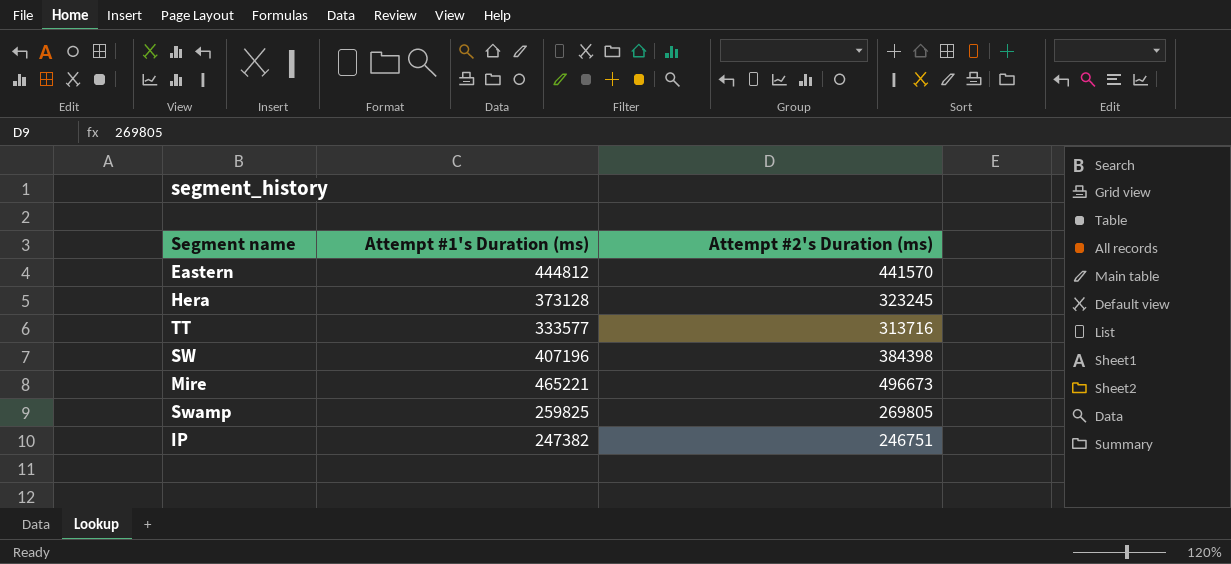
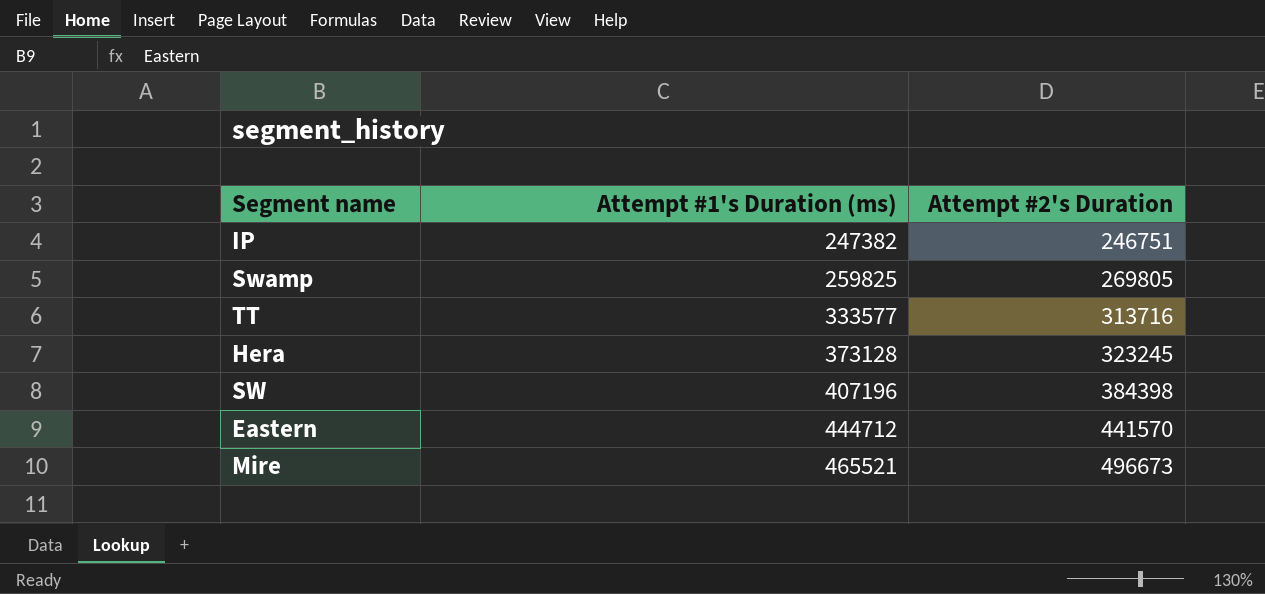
row order: none -> Attempt #1's Duration (ms) ascending
column name: Attempt #2's Duration (ms) -> Attempt #2's Duration
Eastern | Attempt #1's Duration (ms): 444812 -> 444712
Mire | Attempt #1's Duration (ms): 465221 -> 465521

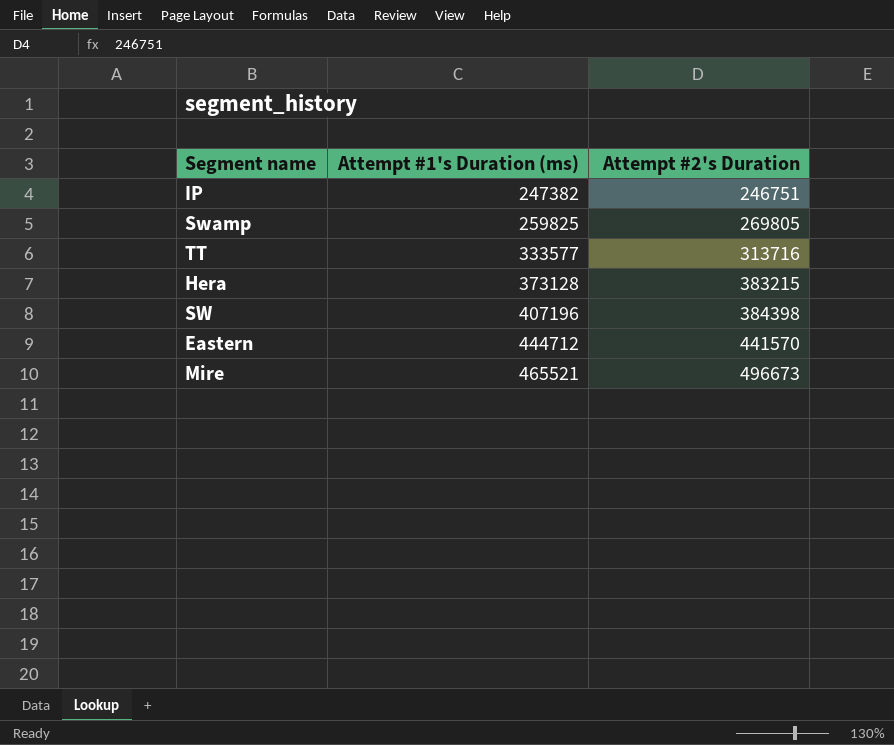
Hera | Attempt #2's Duration: 323245 -> 383215

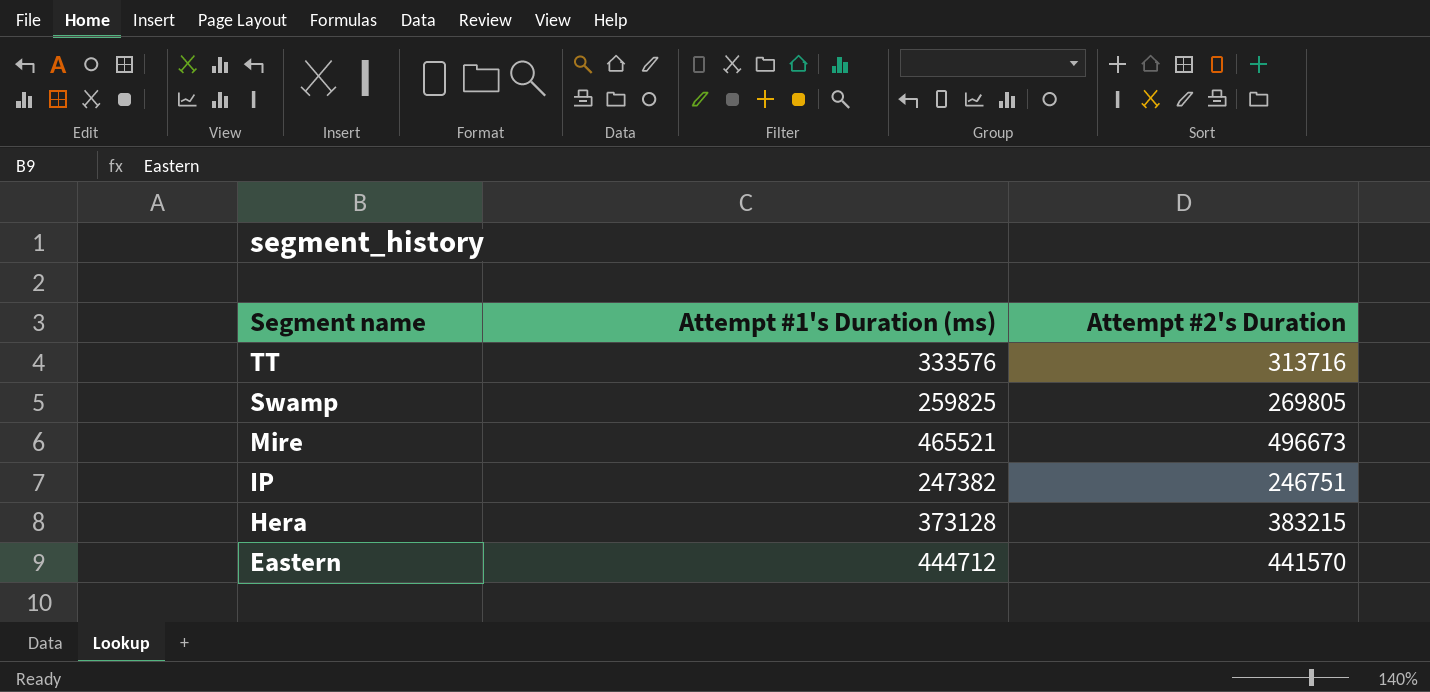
row order: Attempt #1's Duration (ms) ascending -> Segment name descending
row SW: 407196 | 384398 -> none
TT | Attempt #1's Duration (ms): 333577 -> 333576

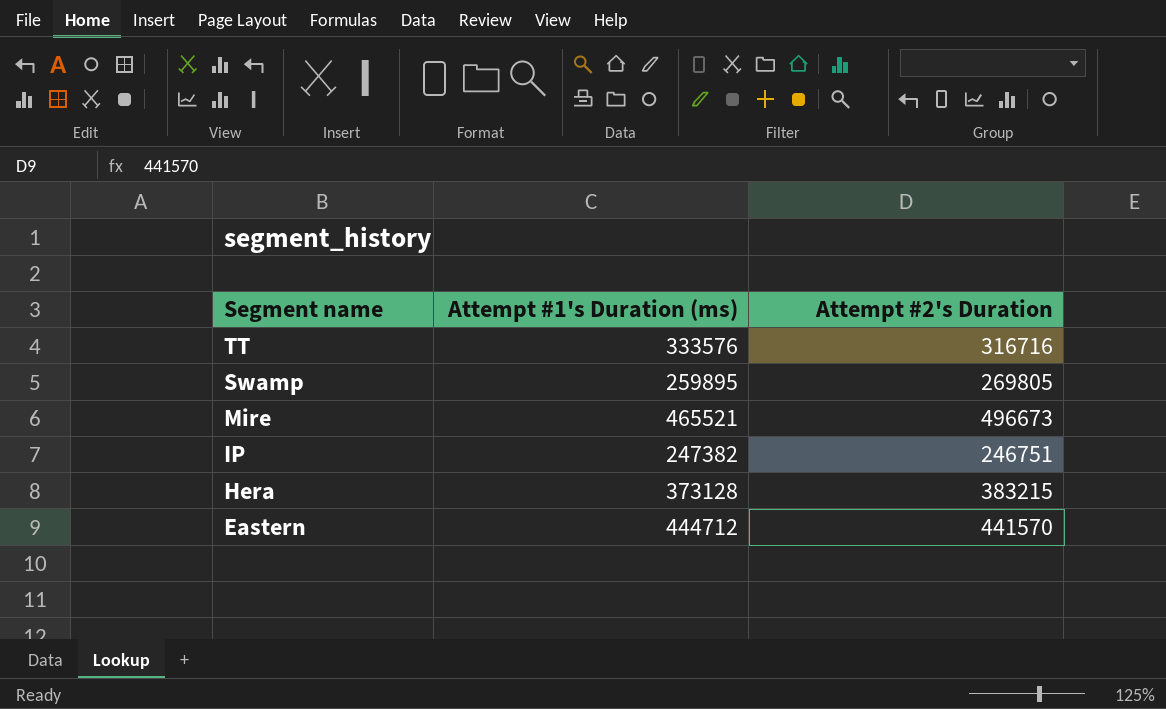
TT | Attempt #2's Duration: 313716 -> 316716
Swamp | Attempt #1's Duration (ms): 259825 -> 259895

